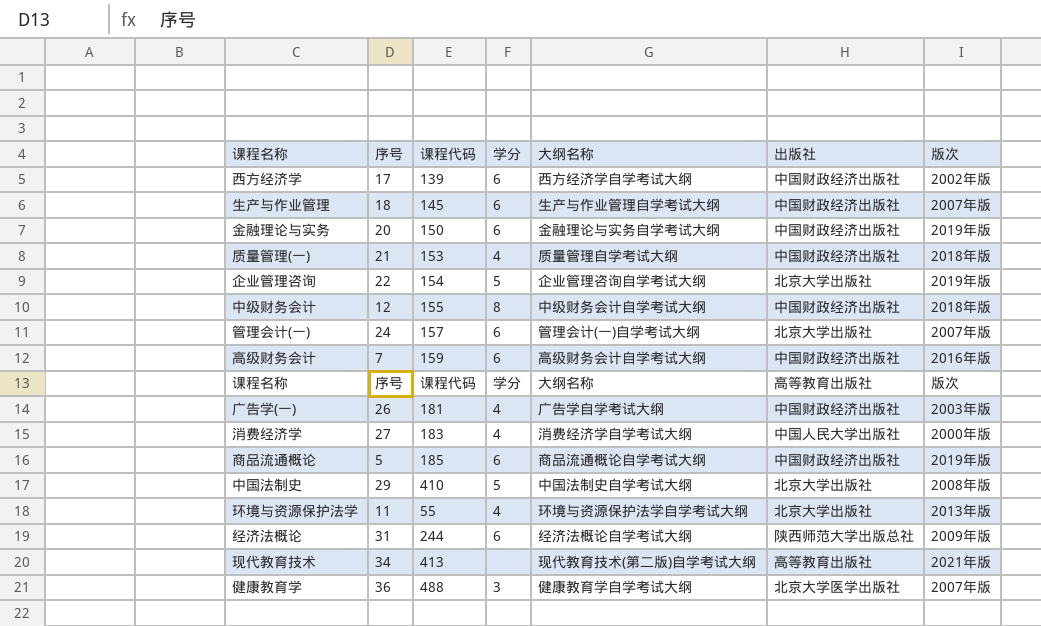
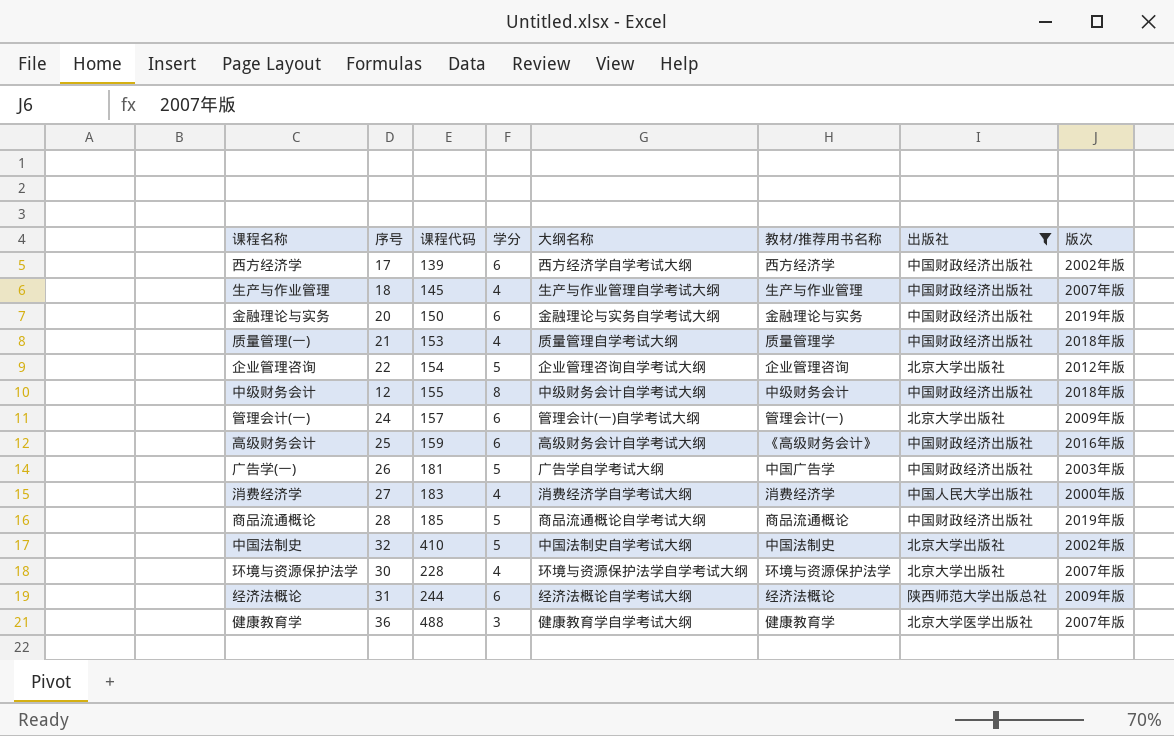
filter: none -> 出版社 != 高等教育出版社
column 教材/推荐用书名称 | position: none -> 6
生产与作业管理 | 学分: 6 -> 4
企业管理咨询 | 版次: 2019年版 -> 2012年版
管理会计(一) | 版次: 2007年版 -> 2009年版
高级财务会计 | 序号: 7 -> 25
广告学(一) | 学分: 4 -> 5
商品流通概论 | 序号: 5 -> 28
商品流通概论 | 学分: 6 -> 5
中国法制史 | 序号: 29 -> 32
中国法制史 | 版次: 2008年版 -> 2002年版
环境与资源保护法学 | 序号: 11 -> 30
环境与资源保护法学 | 课程代码: 55 -> 228
环境与资源保护法学 | 版次: 2013年版 -> 2007年版

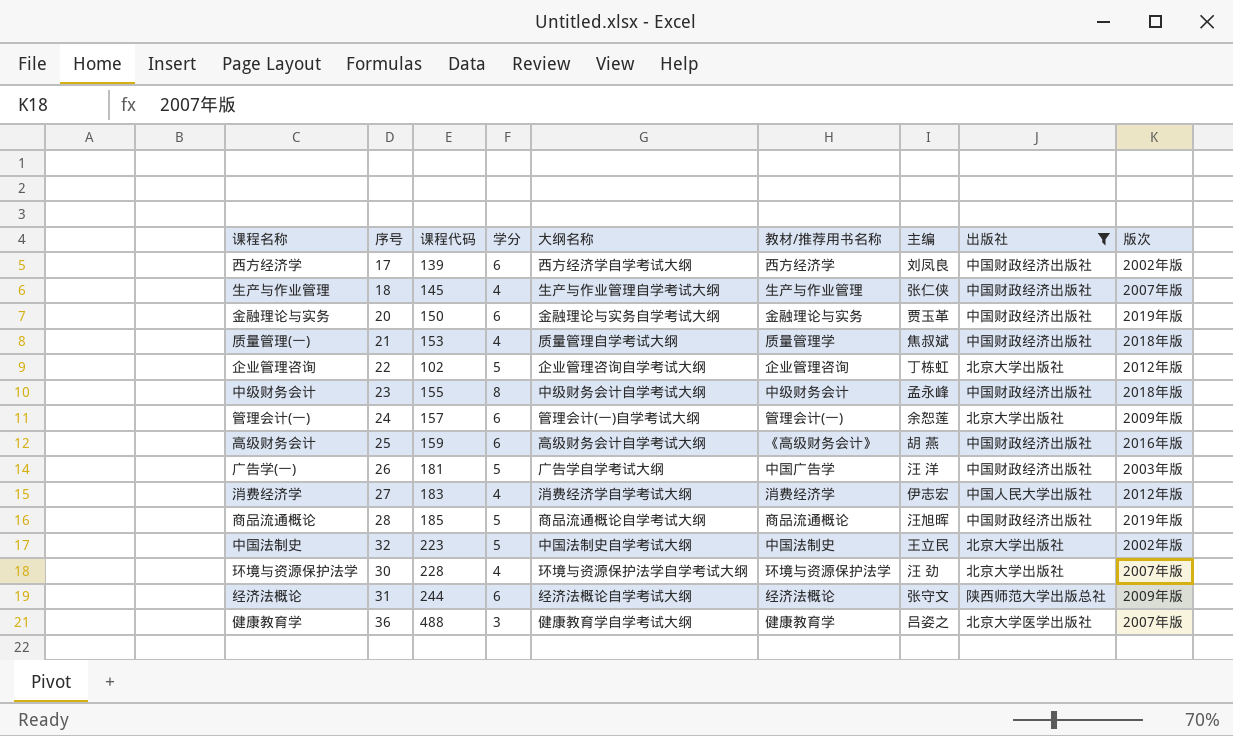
column 主编 | position: none -> 7
企业管理咨询 | 课程代码: 154 -> 102
中级财务会计 | 序号: 12 -> 23
消费经济学 | 版次: 2000年版 -> 2012年版
中国法制史 | 课程代码: 410 -> 223

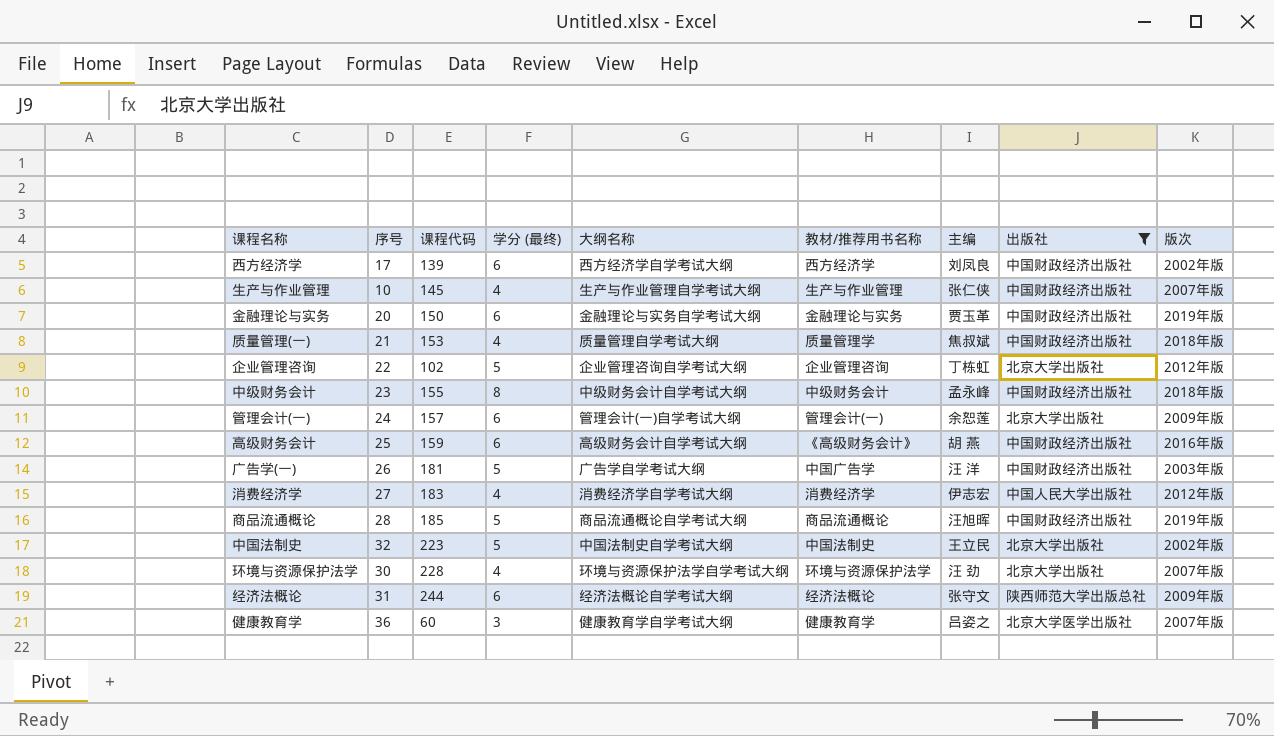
column name: 学分 -> 学分 (最终)
生产与作业管理 | 序号: 18 -> 10
健康教育学 | 课程代码: 488 -> 60

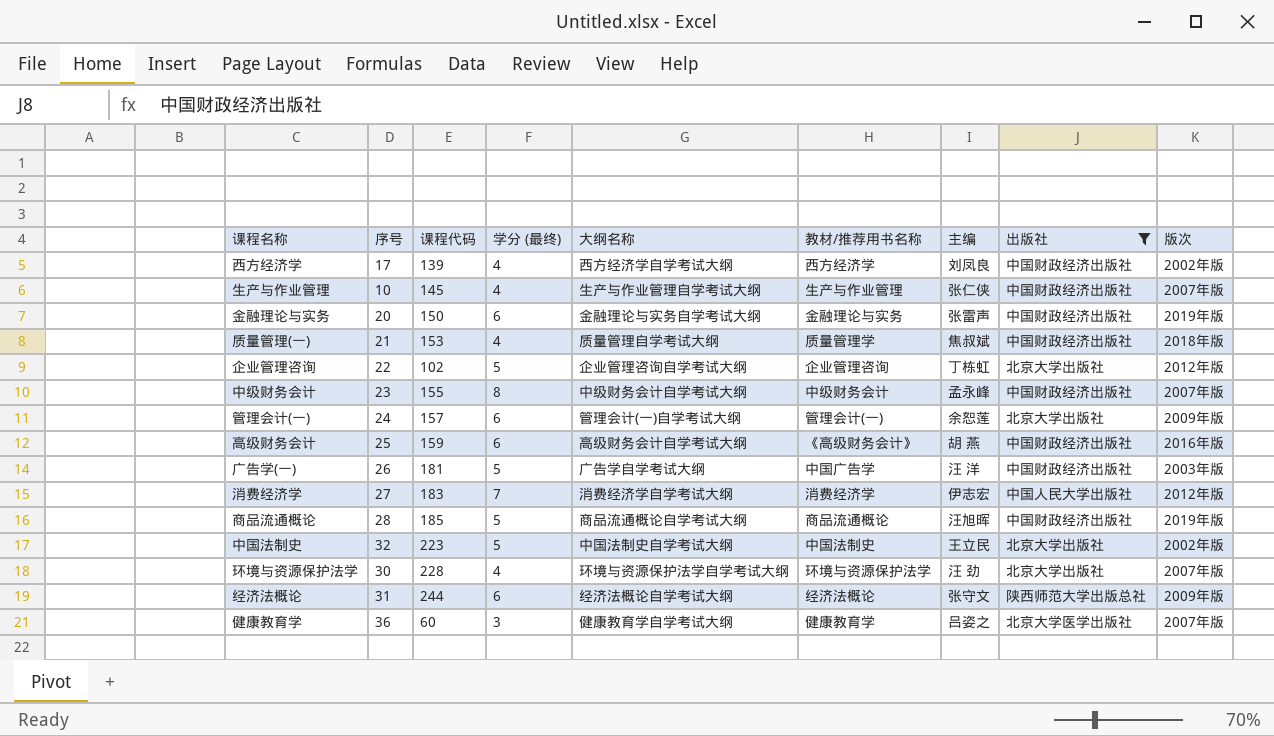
西方经济学 | 学分 (最终): 6 -> 4
金融理论与实务 | 主编: 贾玉革 -> 张雷声
中级财务会计 | 版次: 2018年版 -> 2007年版
消费经济学 | 学分 (最终): 4 -> 7

